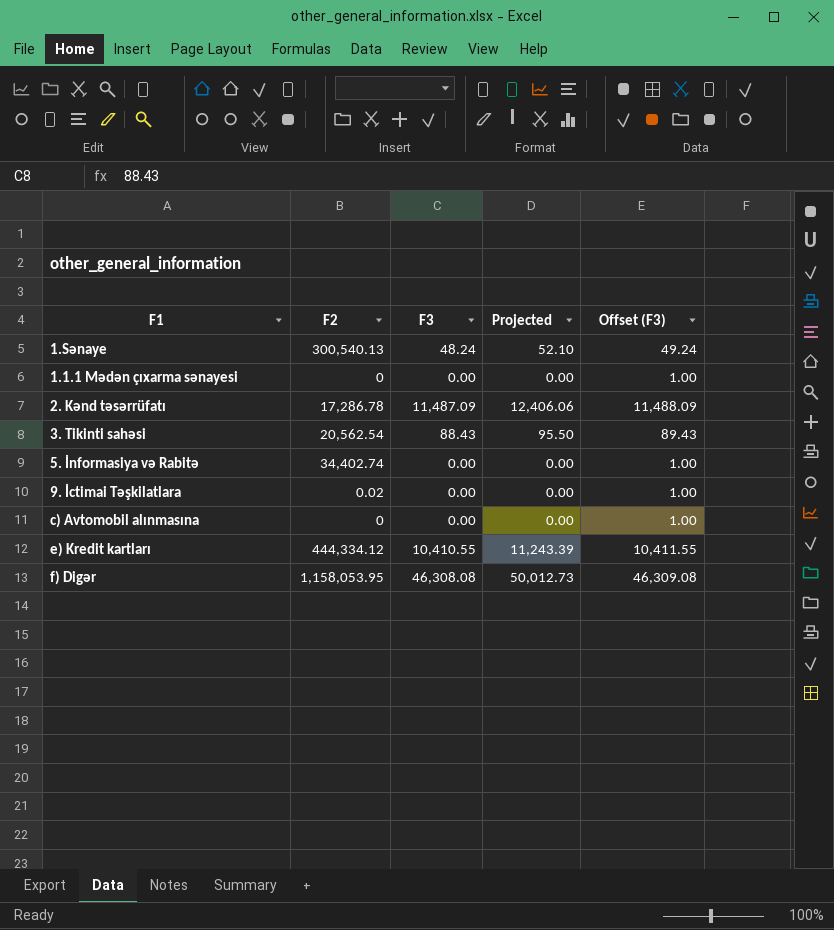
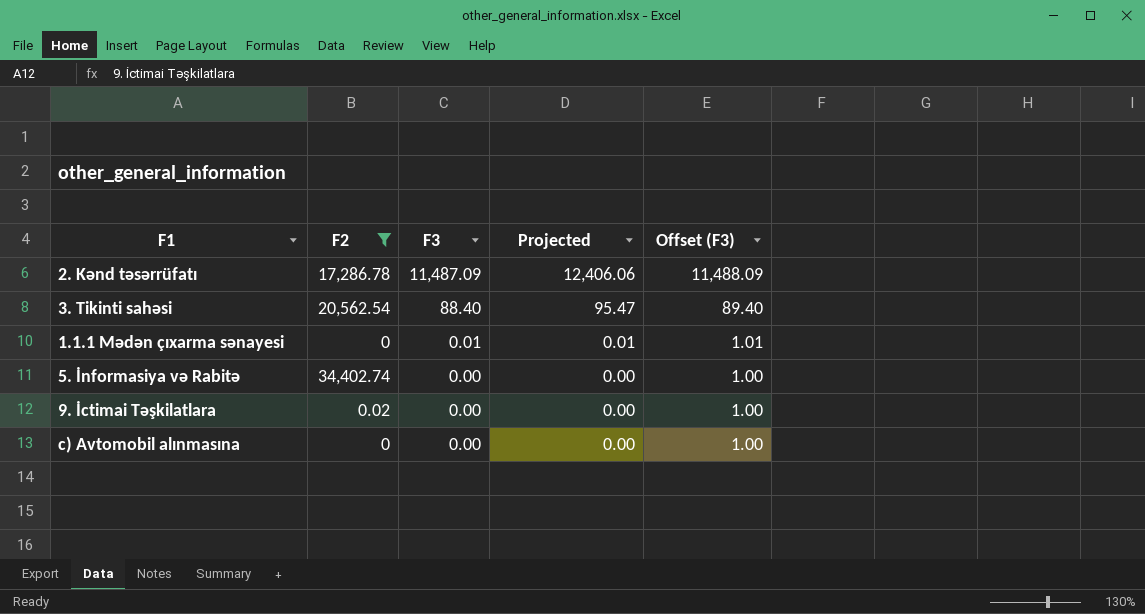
filter: none -> F2 <= 34,402.74
row order: none -> F3 descending
3. Tikinti sahəsi | F3: 88.43 -> 88.40
3. Tikinti sahəsi | Projected: 95.50 -> 95.47
3. Tikinti sahəsi | Offset (F3): 89.43 -> 89.40
1.1.1 Mədən çıxarma sənayesi | F3: 0.00 -> 0.01
1.1.1 Mədən çıxarma sənayesi | Projected: 0.00 -> 0.01
1.1.1 Mədən çıxarma sənayesi | Offset (F3): 1.00 -> 1.01

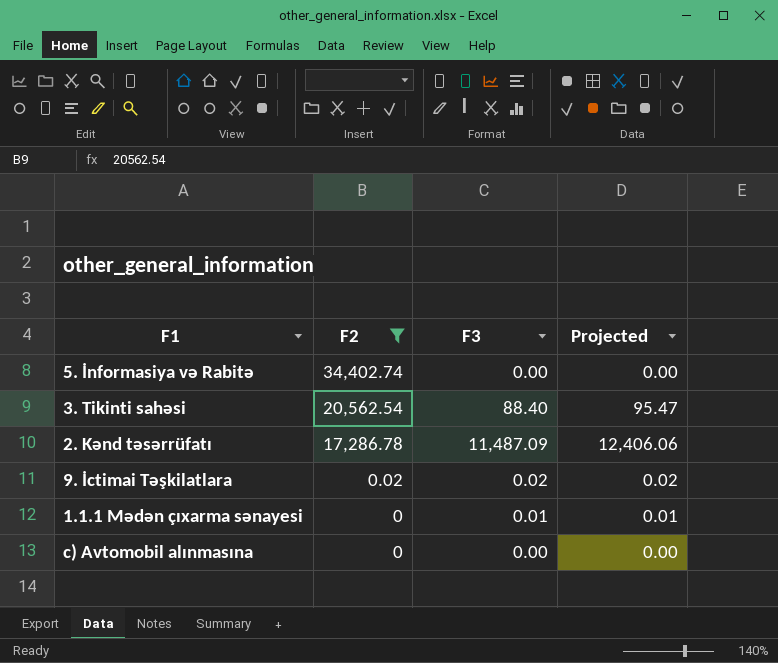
row order: F3 descending -> F2 descending
column Offset (F3) | formula: [F3] + 1 -> none
9. İctimai Təşkilatlara | F3: 0.00 -> 0.02
9. İctimai Təşkilatlara | Projected: 0.00 -> 0.02

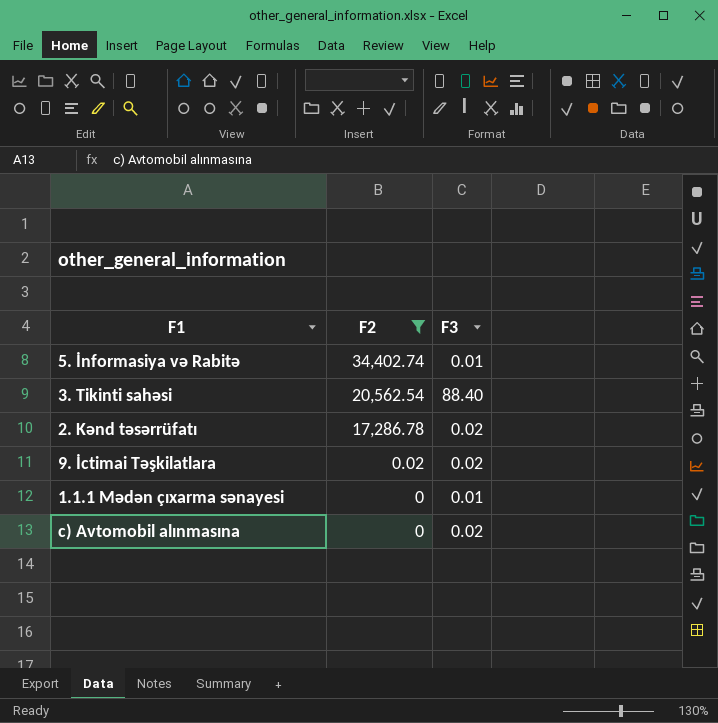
column Projected | formula: [F3] * 1.08 -> none
5. İnformasiya və Rabitə | F3: 0.00 -> 0.01
2. Kənd təsərrüfatı | F3: 11,487.09 -> 0.02
c) Avtomobil alınmasına | F3: 0.00 -> 0.02

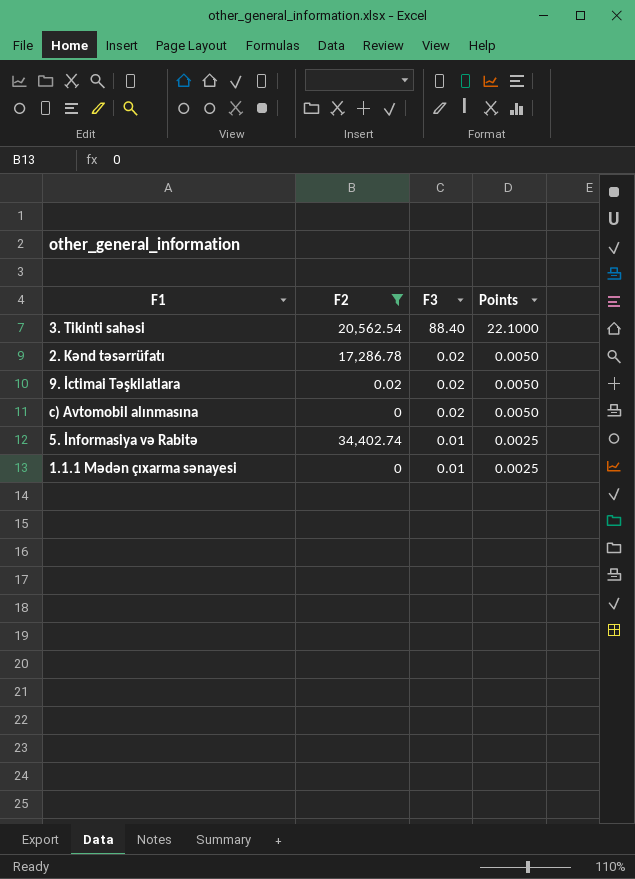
row order: F2 descending -> F3 descending
column Points | formula: none -> [F3] * 0.25

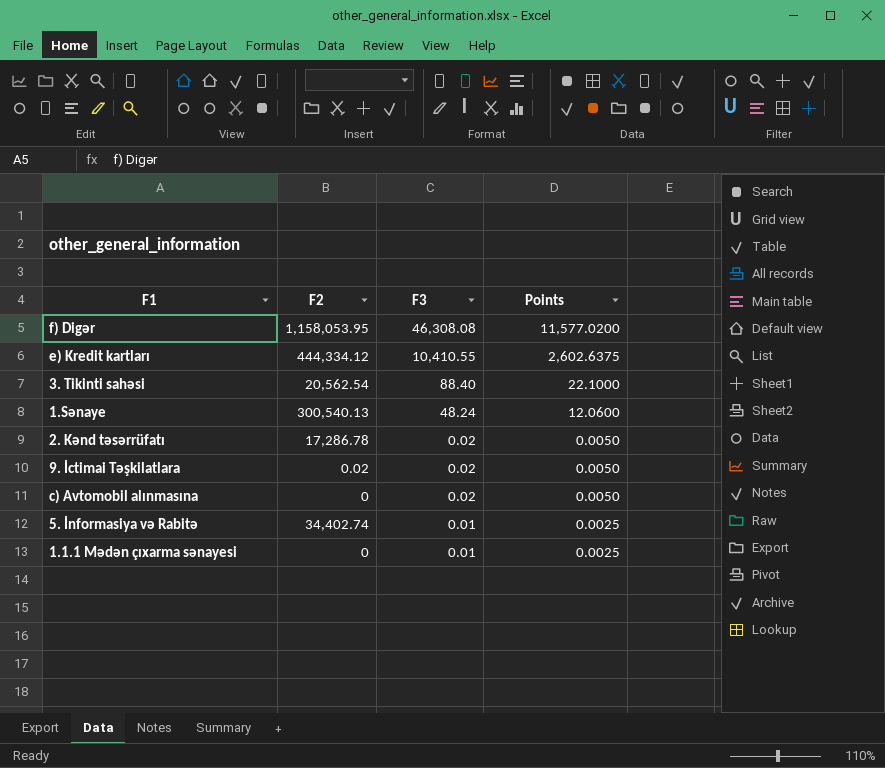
filter: F2 <= 34,402.74 -> none

